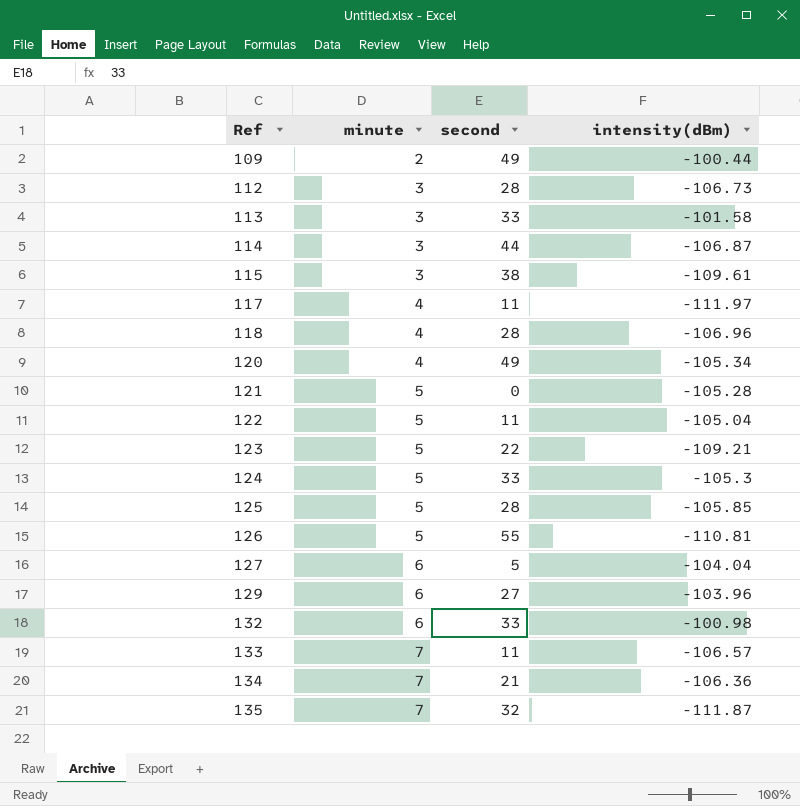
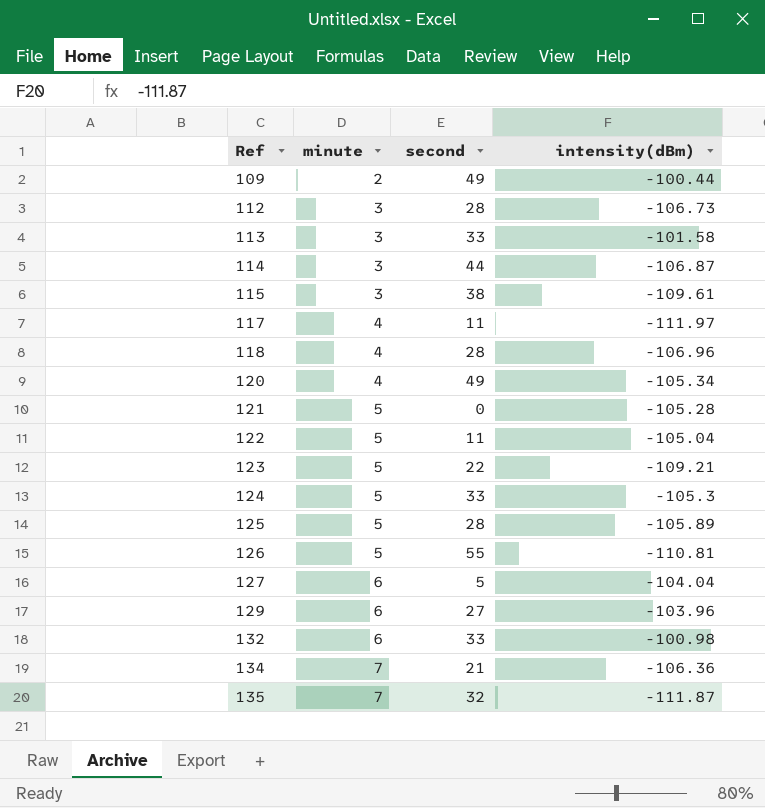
row 133: 7 | 11 | -106.57 -> none
125 | intensity(dBm): -105.85 -> -105.89

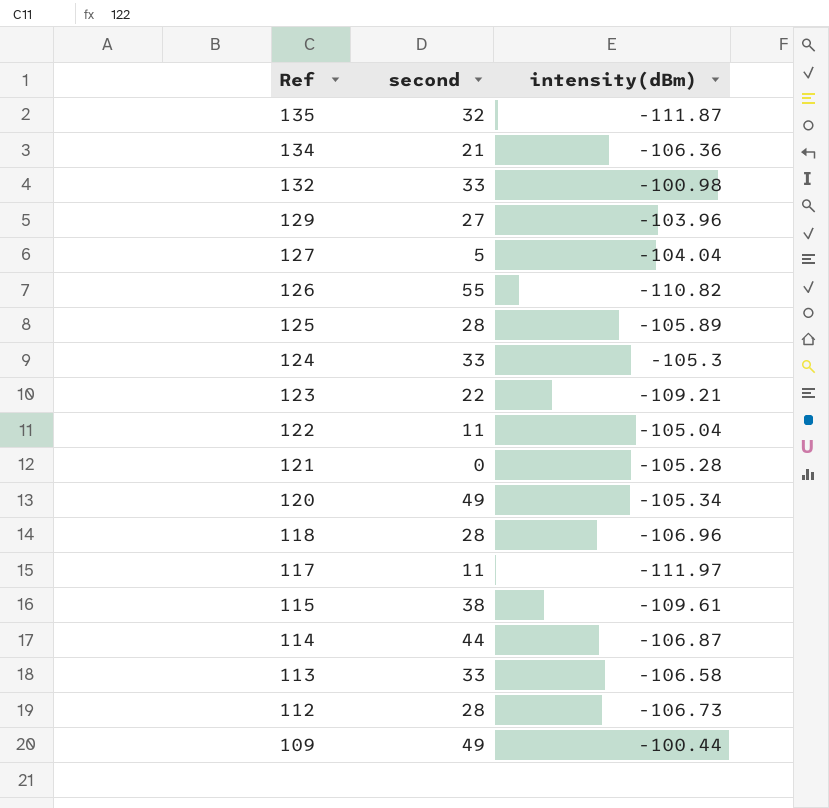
row order: Ref ascending -> Ref descending
column minute | position: 2 -> none
126 | intensity(dBm): -110.81 -> -110.82
113 | intensity(dBm): -101.58 -> -106.58

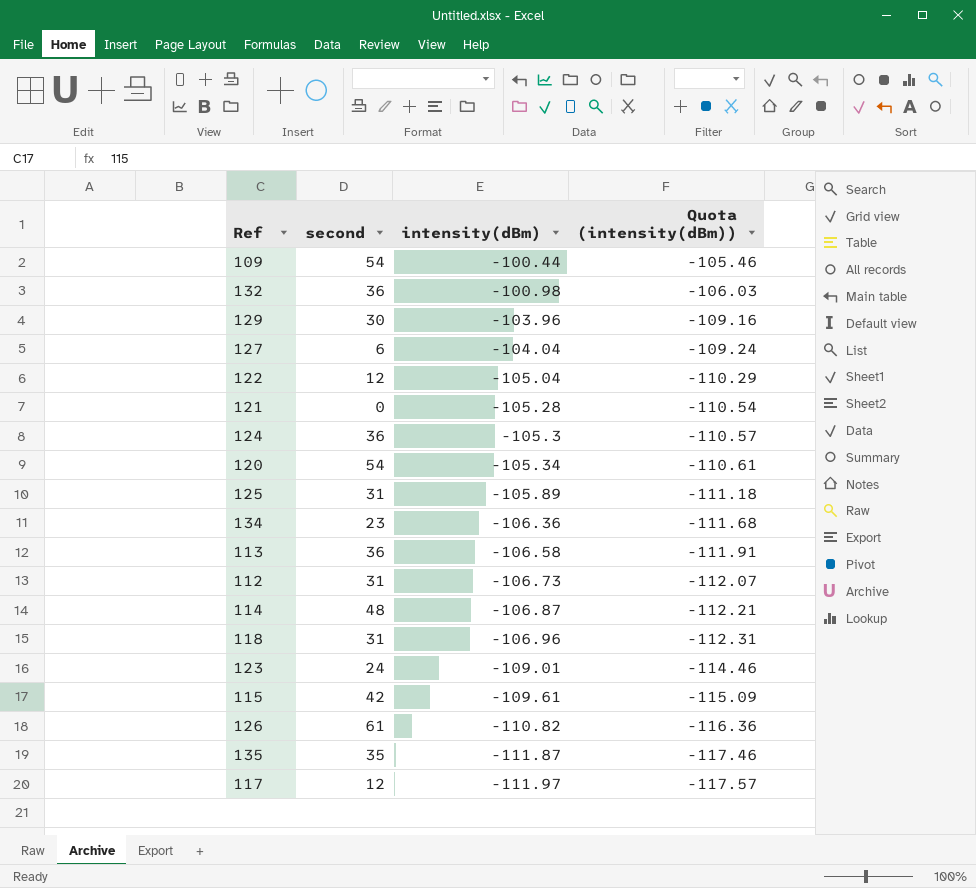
row order: Ref descending -> intensity(dBm) descending
column Quota (intensity(dBm)) | formula: none -> [intensity(dBm)] * 1.05
109 | second: 49 -> 54
132 | second: 33 -> 36
129 | second: 27 -> 30
127 | second: 5 -> 6
122 | second: 11 -> 12
124 | second: 33 -> 36
120 | second: 49 -> 54
125 | second: 28 -> 31
134 | second: 21 -> 23
113 | second: 33 -> 36
112 | second: 28 -> 31
114 | second: 44 -> 48
118 | second: 28 -> 31
123 | second: 22 -> 24
123 | intensity(dBm): -109.21 -> -109.01
115 | second: 38 -> 42
126 | second: 55 -> 61
135 | second: 32 -> 35
117 | second: 11 -> 12

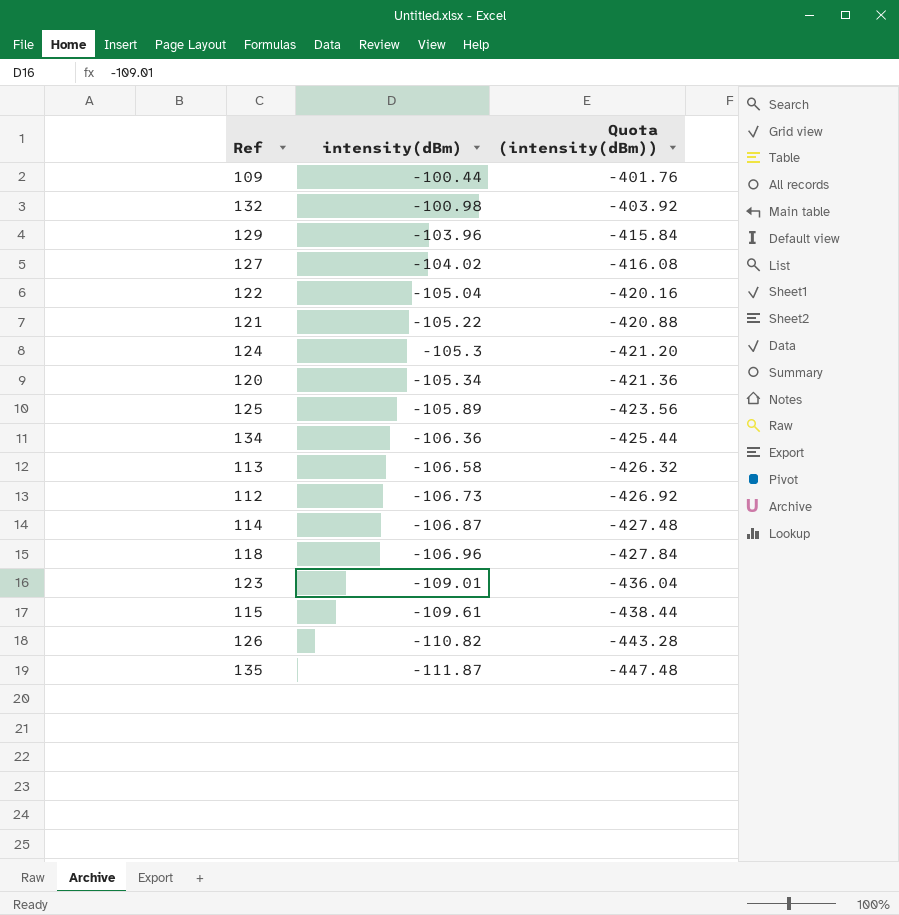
column second | position: 2 -> none
column Quota (intensity(dBm)) | formula: [intensity(dBm)] * 1.05 -> [intensity(dBm)] * 4
row 117: 12 | -111.97 | -117.57 -> none
127 | intensity(dBm): -104.04 -> -104.02
121 | intensity(dBm): -105.28 -> -105.22

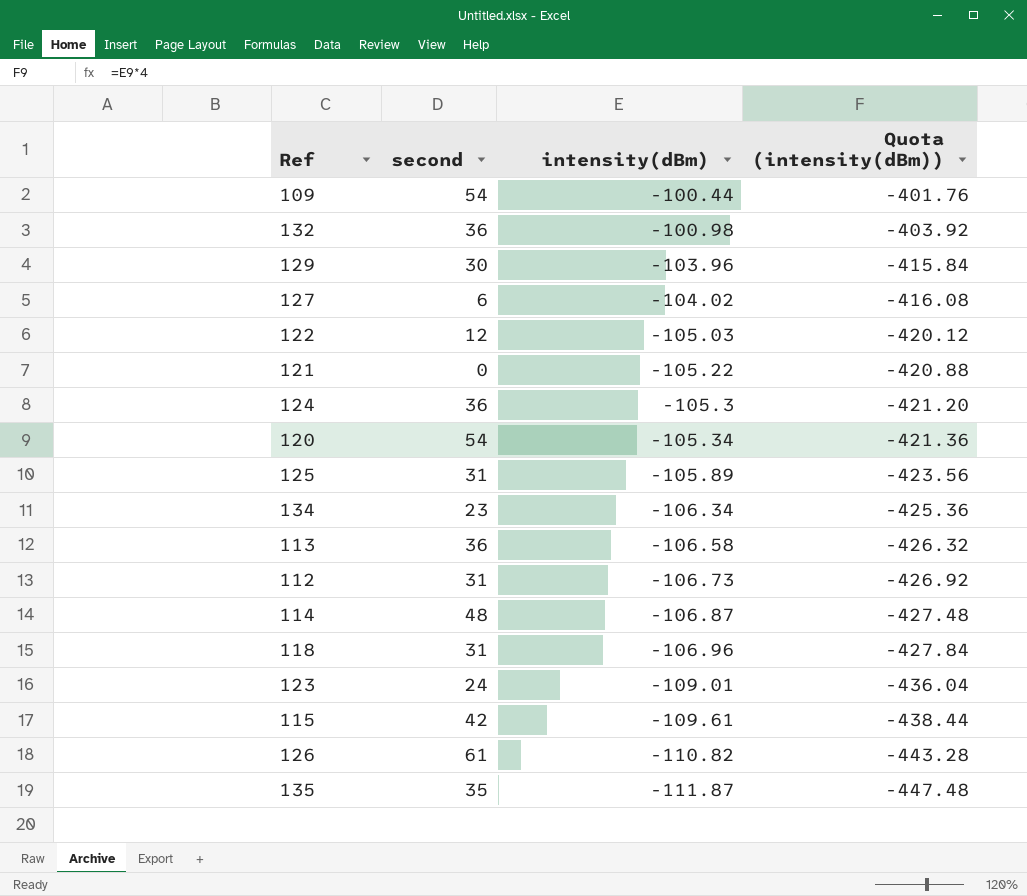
column second | position: none -> 2
122 | intensity(dBm): -105.04 -> -105.03
122 | Quota (intensity(dBm)): -420.16 -> -420.12
134 | intensity(dBm): -106.36 -> -106.34
134 | Quota (intensity(dBm)): -425.44 -> -425.36

